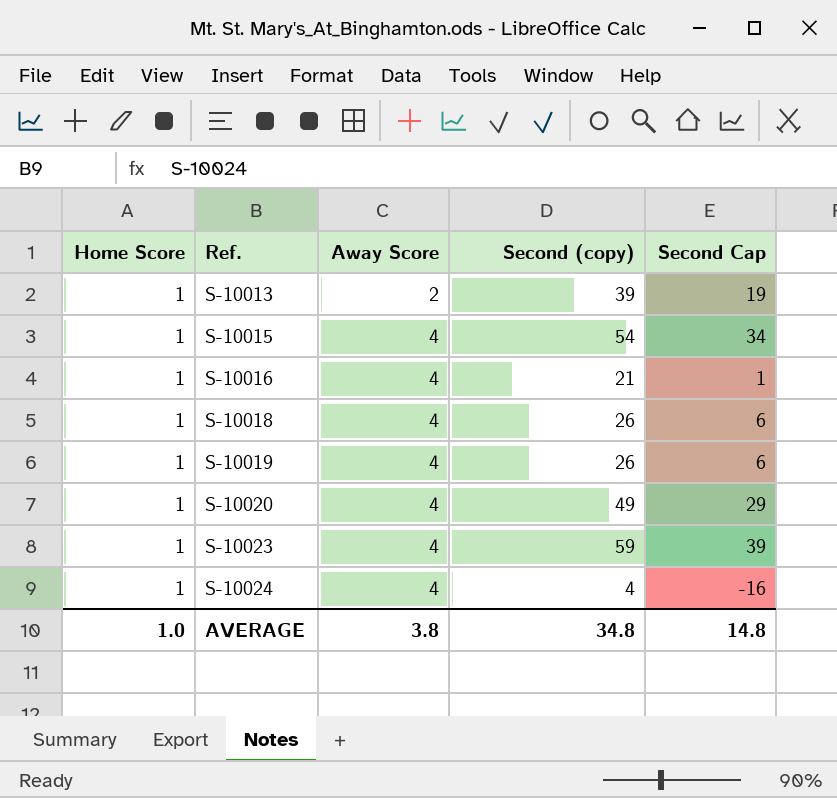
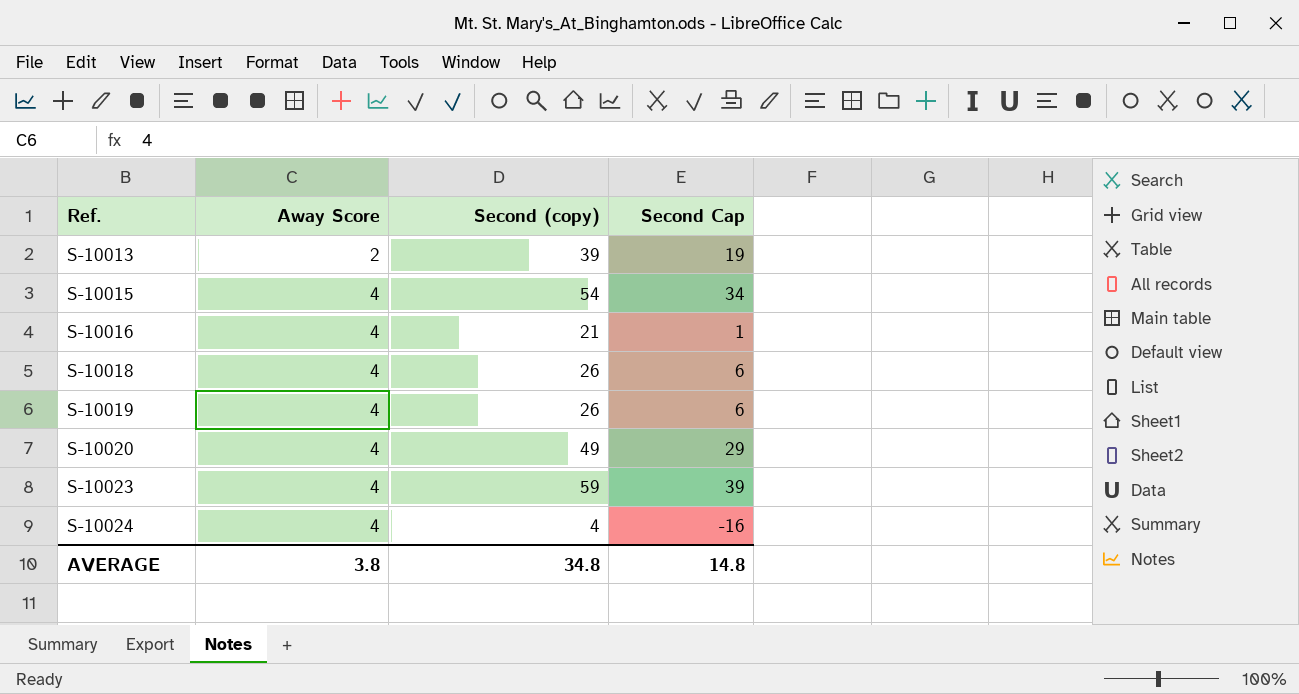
column Home Score | position: 1 -> none

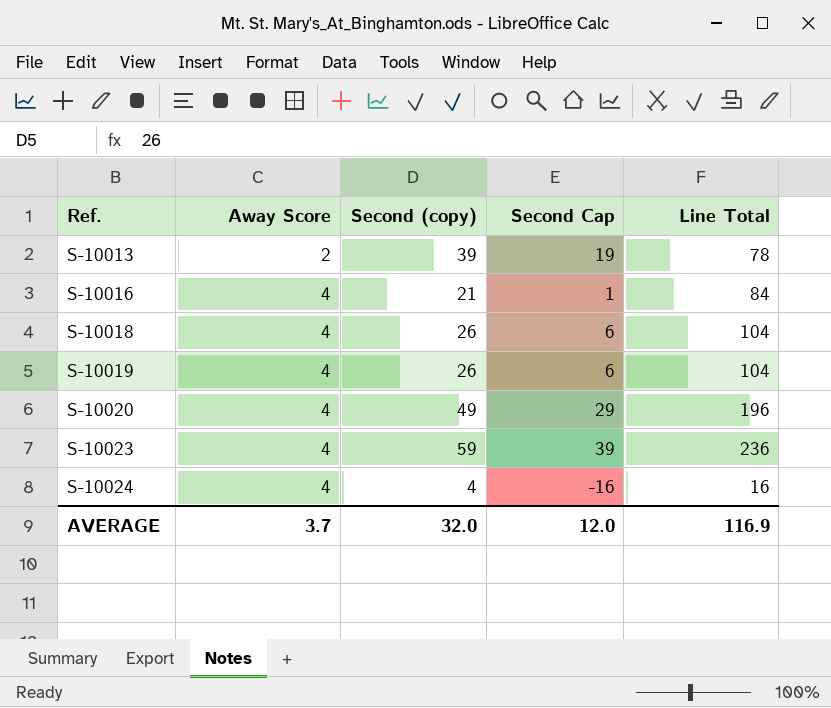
column Line Total | formula: none -> [Away Score] * [Second (copy)]
row S-10015: 4 | 54 | 34 -> none
AVERAGE | Away Score: 3.8 -> 3.7
AVERAGE | Second (copy): 34.8 -> 32.0
AVERAGE | Second Cap: 14.8 -> 12.0

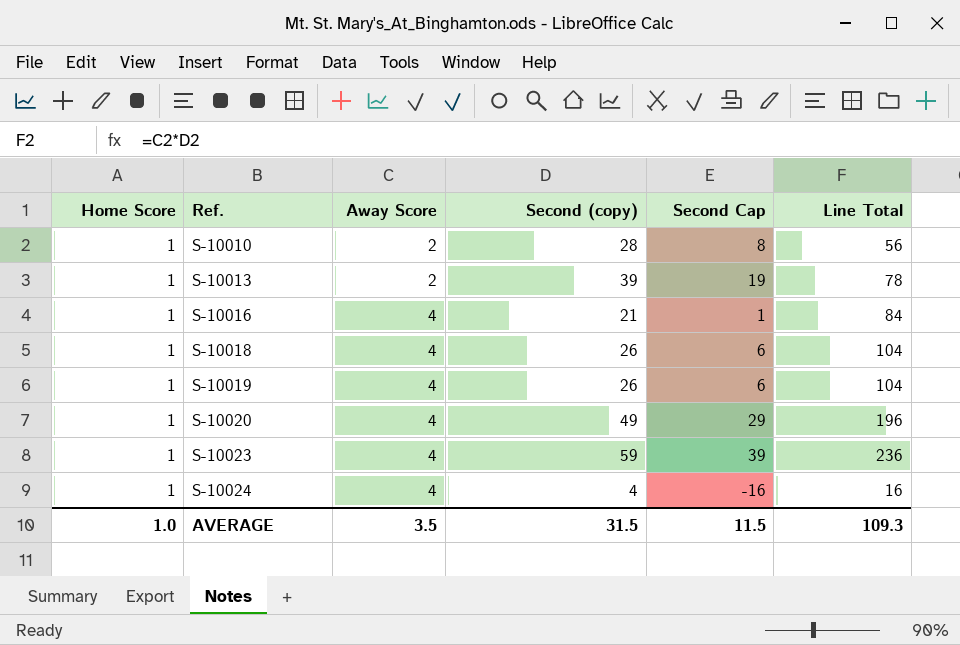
column Home Score | position: none -> 1
row S-10010: none -> 1 | 2 | 28 | 8 | 56
AVERAGE | Away Score: 3.7 -> 3.5
AVERAGE | Second (copy): 32.0 -> 31.5
AVERAGE | Second Cap: 12.0 -> 11.5
AVERAGE | Line Total: 116.9 -> 109.3

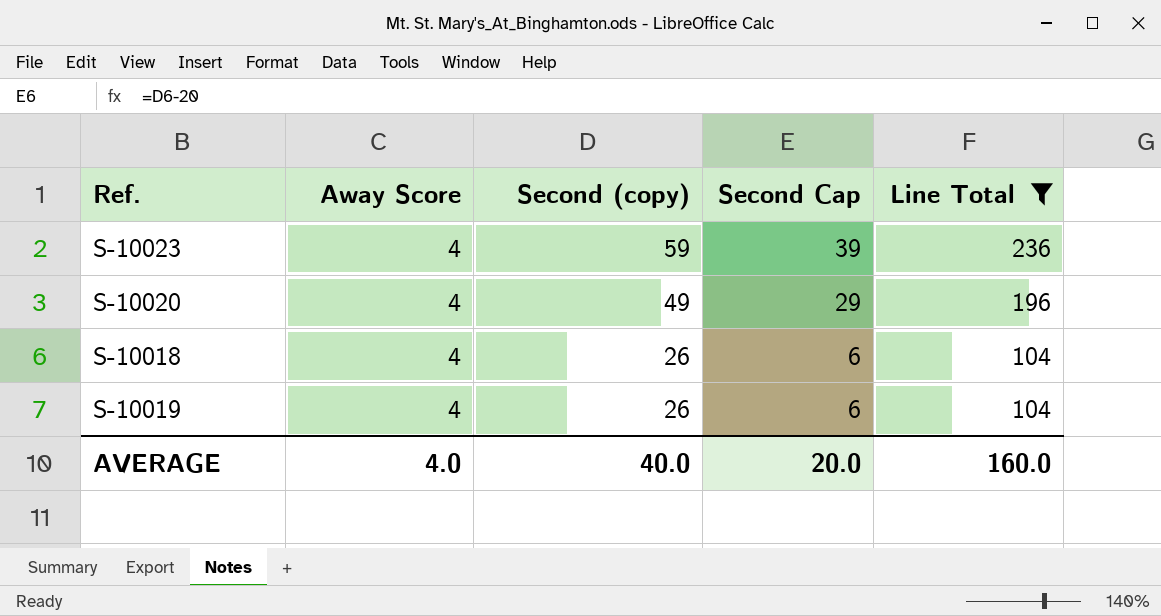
filter: none -> Line Total >= 104
row order: Ref. ascending -> Second (copy) descending
column Home Score | position: 1 -> none
AVERAGE | Away Score: 3.5 -> 4.0
AVERAGE | Second (copy): 31.5 -> 40.0
AVERAGE | Second Cap: 11.5 -> 20.0
AVERAGE | Line Total: 109.3 -> 160.0

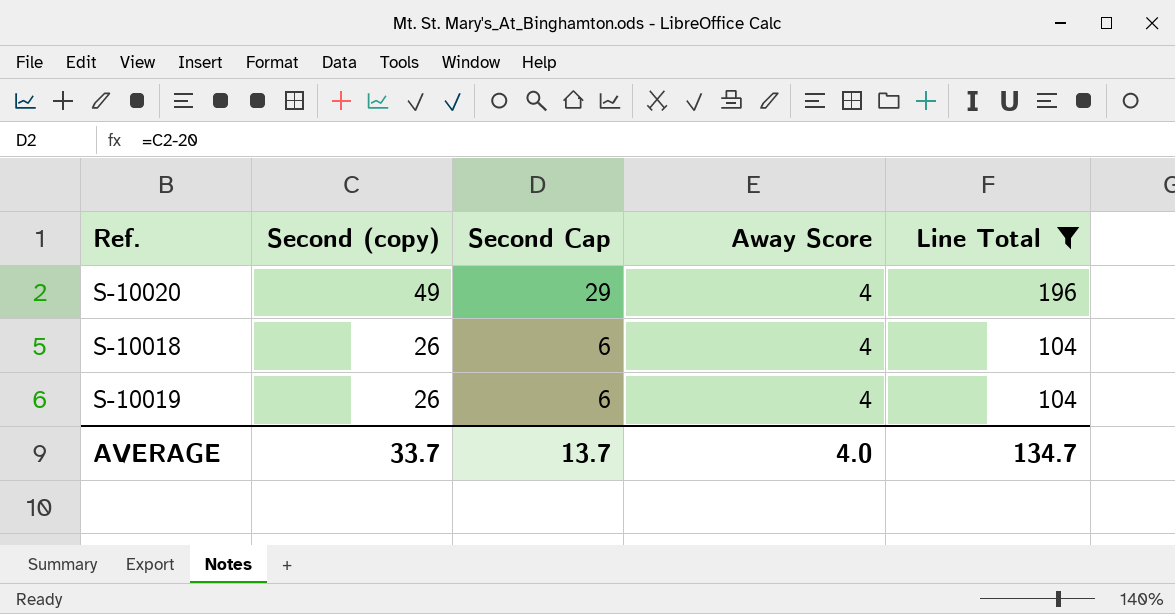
column Away Score | position: 2 -> 4
row S-10023: 4 | 59 | 39 | 236 -> none
AVERAGE | Second (copy): 40.0 -> 33.7
AVERAGE | Second Cap: 20.0 -> 13.7
AVERAGE | Line Total: 160.0 -> 134.7

